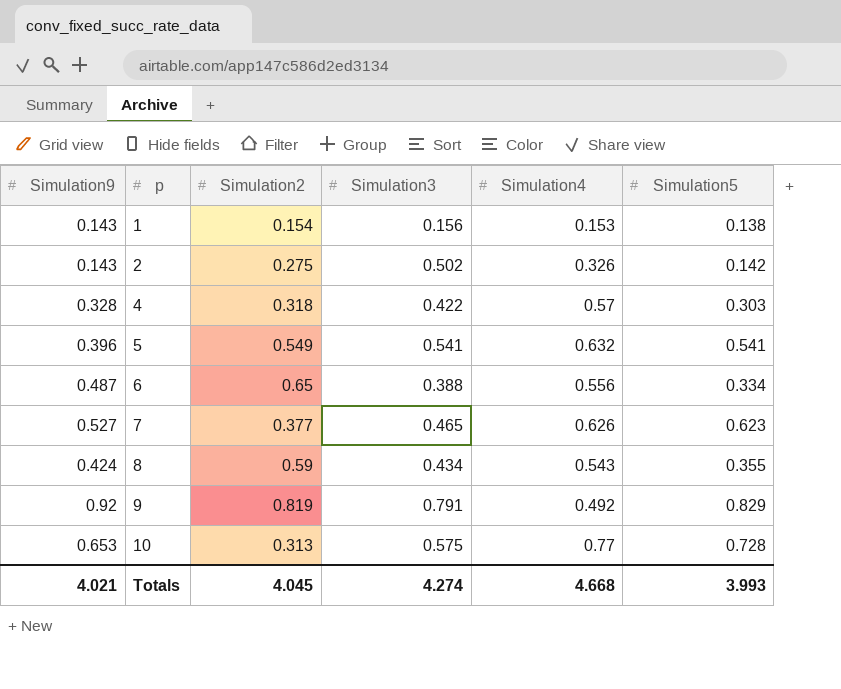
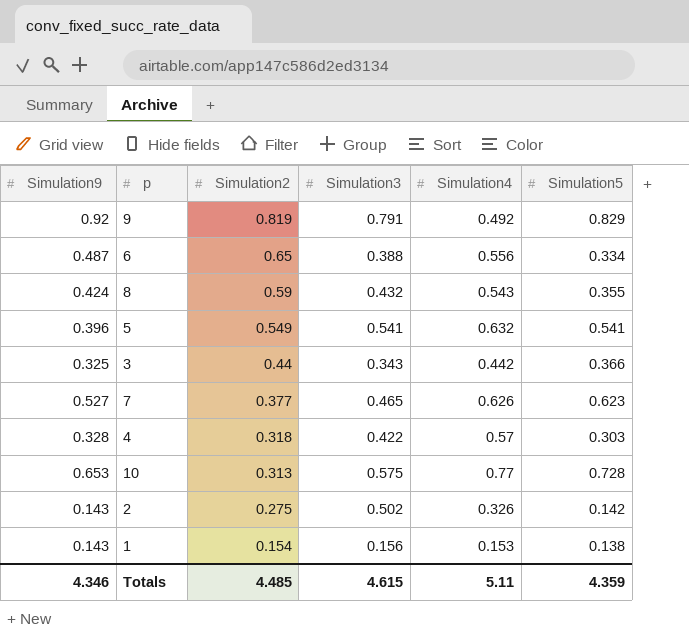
row order: p ascending -> Simulation2 descending
8 | Simulation3: 0.434 -> 0.432
row 3: none -> 0.325 | 0.44 | 0.343 | 0.442 | 0.366
Totals | Simulation9: 4.021 -> 4.346
Totals | Simulation2: 4.045 -> 4.485
Totals | Simulation3: 4.274 -> 4.615
Totals | Simulation4: 4.668 -> 5.11
Totals | Simulation5: 3.993 -> 4.359

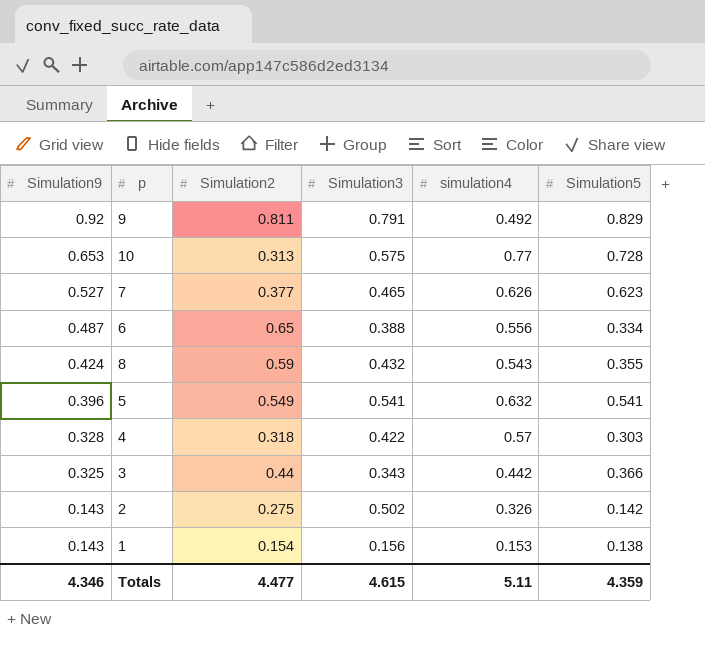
row order: Simulation2 descending -> Simulation9 descending
column name: Simulation4 -> simulation4
9 | Simulation2: 0.819 -> 0.811
Totals | Simulation2: 4.485 -> 4.477

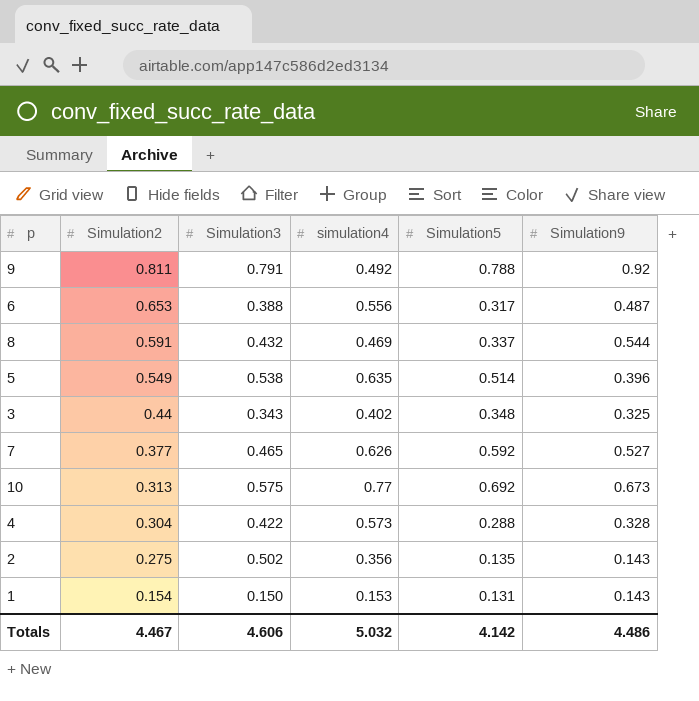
row order: Simulation9 descending -> Simulation2 descending
column Simulation9 | position: 1 -> 6
9 | Simulation5: 0.829 -> 0.788
6 | Simulation2: 0.65 -> 0.653
6 | Simulation5: 0.334 -> 0.317
8 | Simulation2: 0.59 -> 0.591
8 | simulation4: 0.543 -> 0.469
8 | Simulation5: 0.355 -> 0.337
8 | Simulation9: 0.424 -> 0.544
5 | Simulation3: 0.541 -> 0.538
5 | simulation4: 0.632 -> 0.635
5 | Simulation5: 0.541 -> 0.514
3 | simulation4: 0.442 -> 0.402
3 | Simulation5: 0.366 -> 0.348
7 | Simulation5: 0.623 -> 0.592
10 | Simulation5: 0.728 -> 0.692
10 | Simulation9: 0.653 -> 0.673
4 | Simulation2: 0.318 -> 0.304
4 | simulation4: 0.57 -> 0.573
4 | Simulation5: 0.303 -> 0.288
2 | simulation4: 0.326 -> 0.356
2 | Simulation5: 0.142 -> 0.135
1 | Simulation3: 0.156 -> 0.150
1 | Simulation5: 0.138 -> 0.131
Totals | Simulation2: 4.477 -> 4.467
Totals | Simulation3: 4.615 -> 4.606
Totals | simulation4: 5.11 -> 5.032
Totals | Simulation5: 4.359 -> 4.142
Totals | Simulation9: 4.346 -> 4.486

